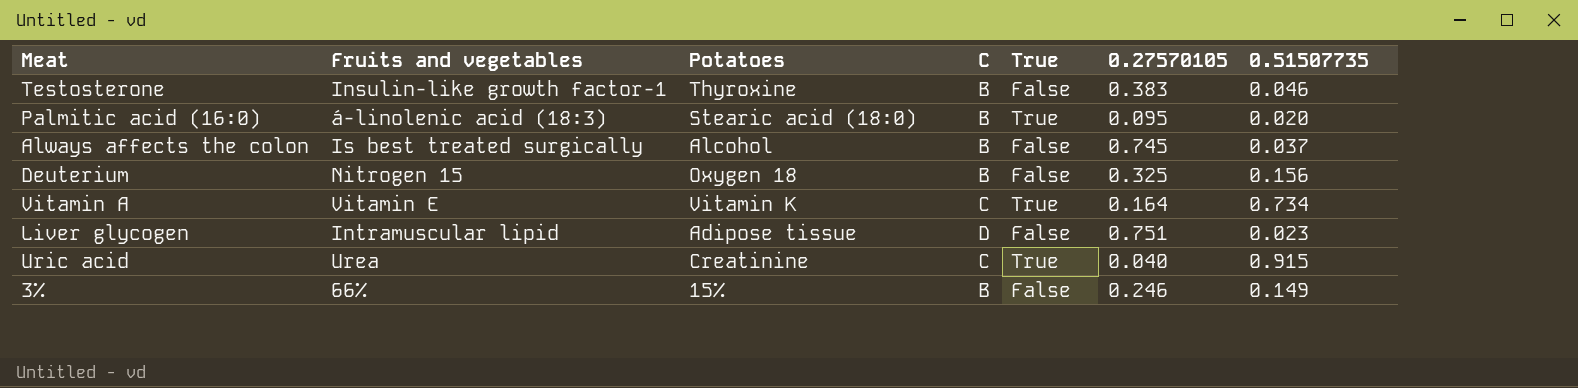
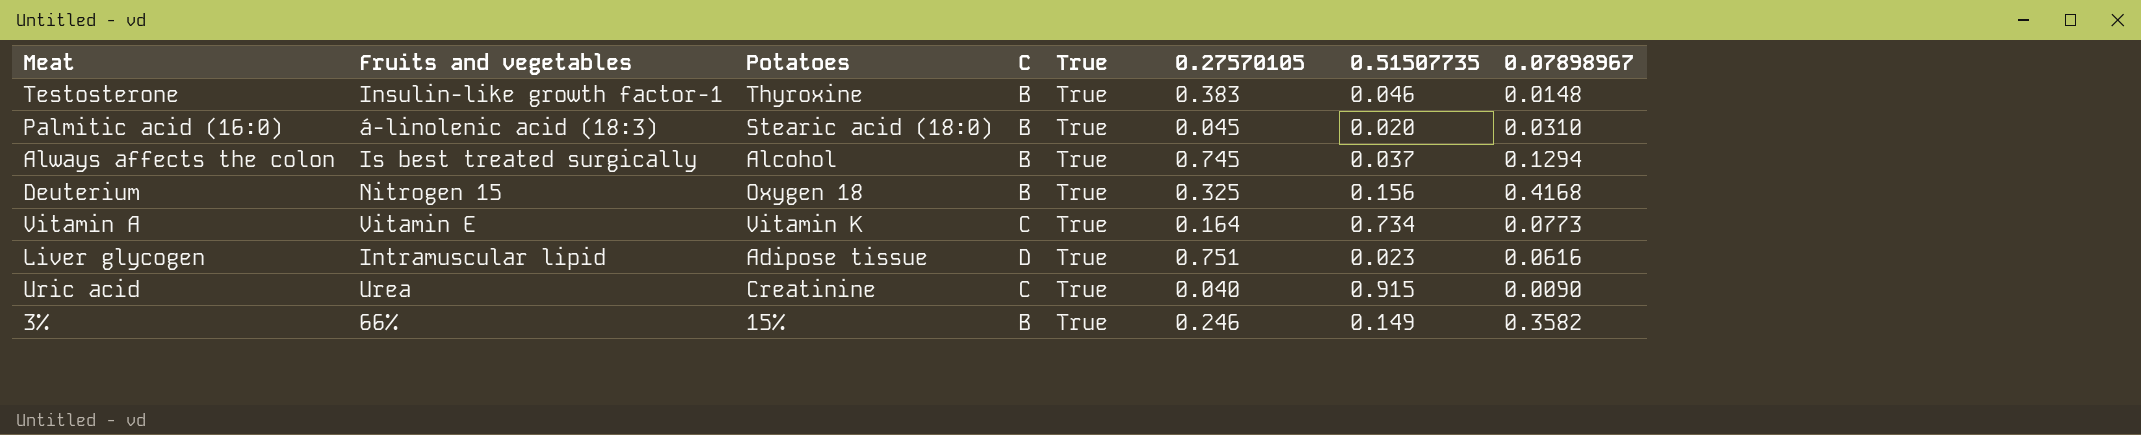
column 0.07898967 | position: none -> 8
Testosterone | True: False -> True
Palmitic acid (16:0) | 0.27570105: 0.095 -> 0.045
Always affects the colon | True: False -> True
Deuterium | True: False -> True
Liver glycogen | True: False -> True
3% | True: False -> True

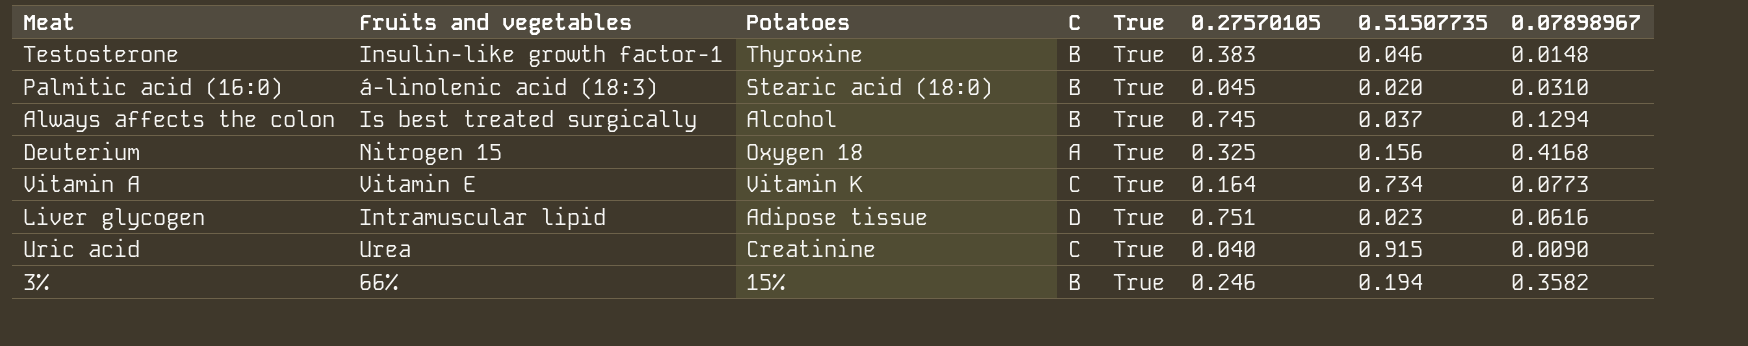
Deuterium | C: B -> A
3% | 0.51507735: 0.149 -> 0.194

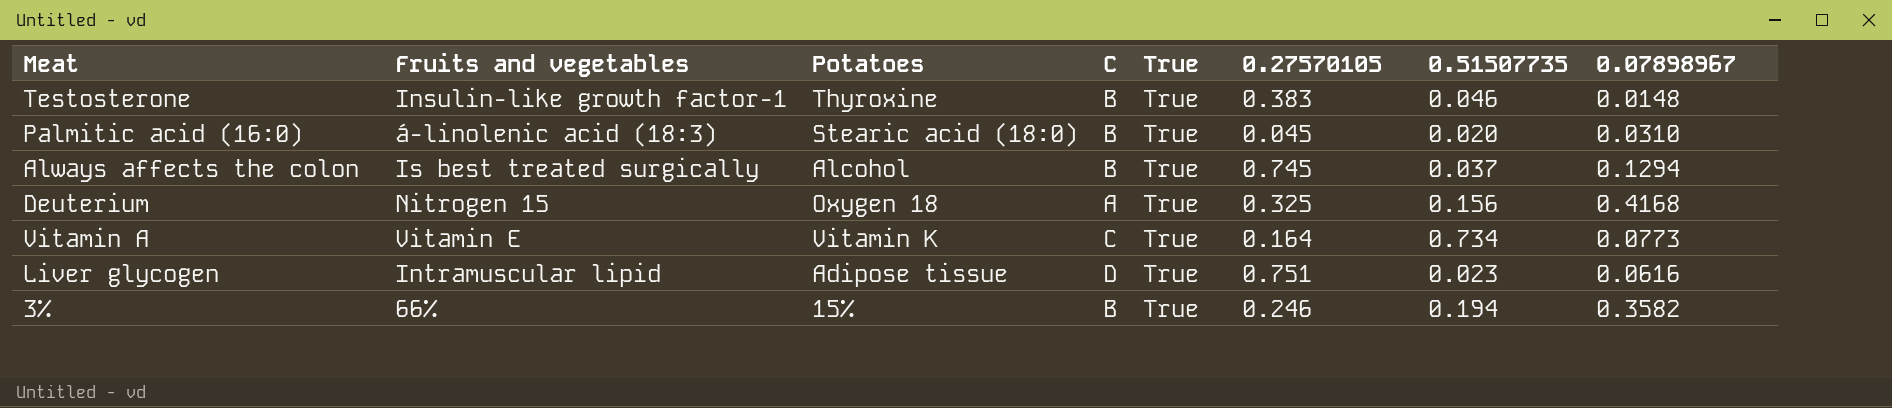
row Uric acid: Urea | Creatinine | C | True | 0.040 | 0.915 | 0.0090 -> none

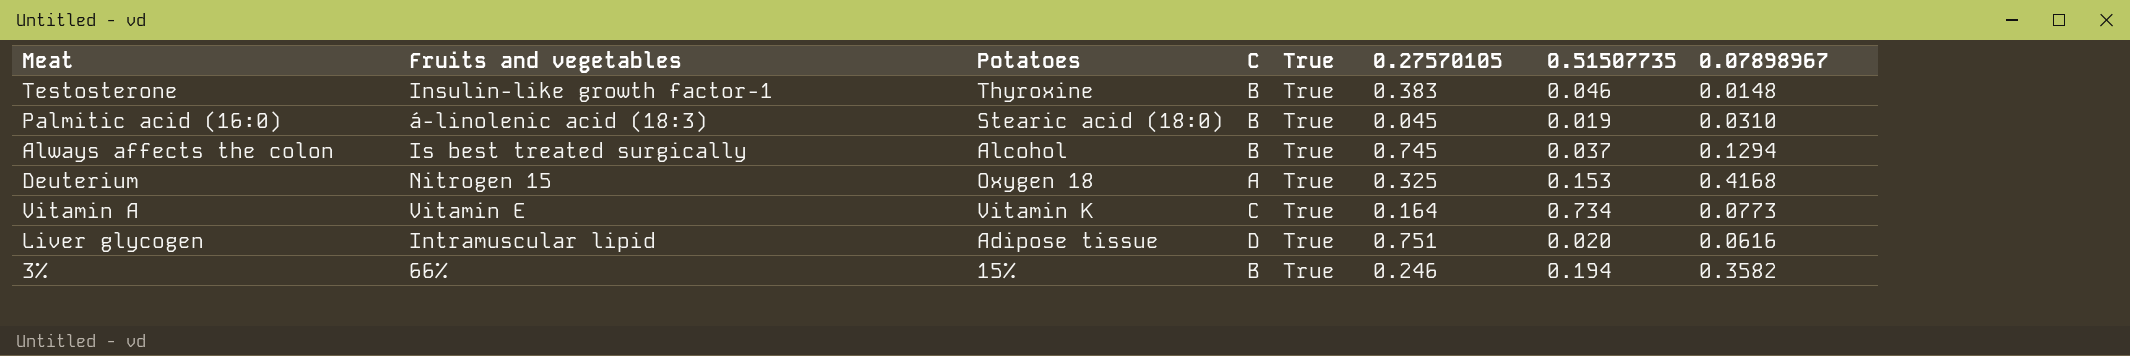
Palmitic acid (16:0) | 0.51507735: 0.020 -> 0.019
Deuterium | 0.51507735: 0.156 -> 0.153
Liver glycogen | 0.51507735: 0.023 -> 0.020

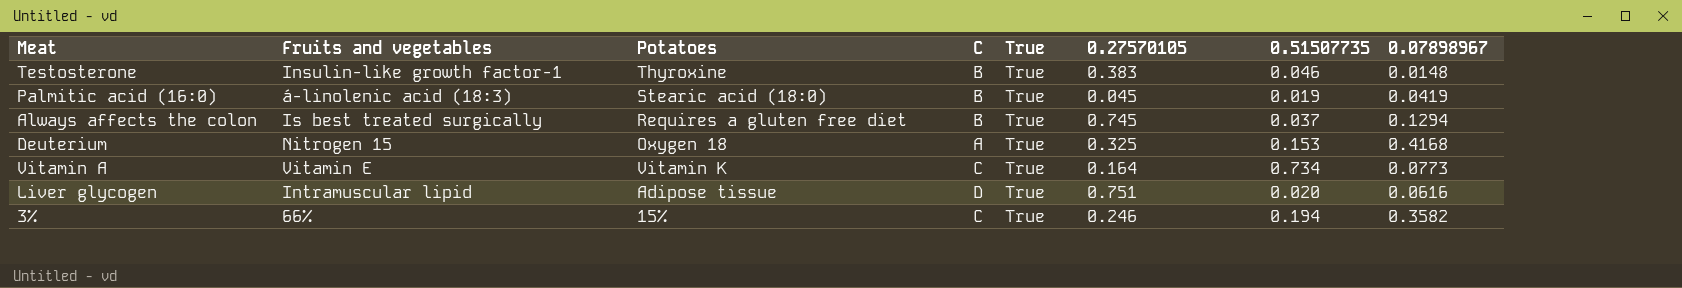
Palmitic acid (16:0) | 0.07898967: 0.0310 -> 0.0419
Always affects the colon | Potatoes: Alcohol -> Requires a gluten free diet
3% | C: B -> C

